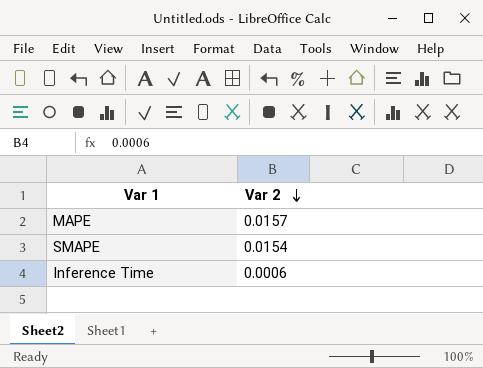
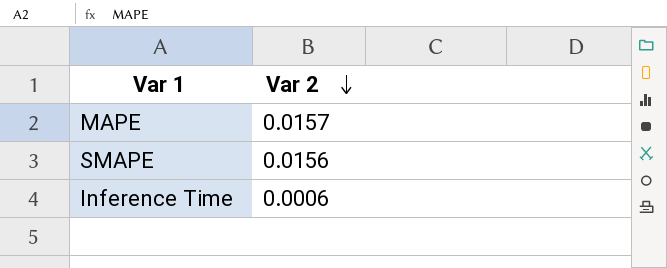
SMAPE | Var 2: 0.0154 -> 0.0156

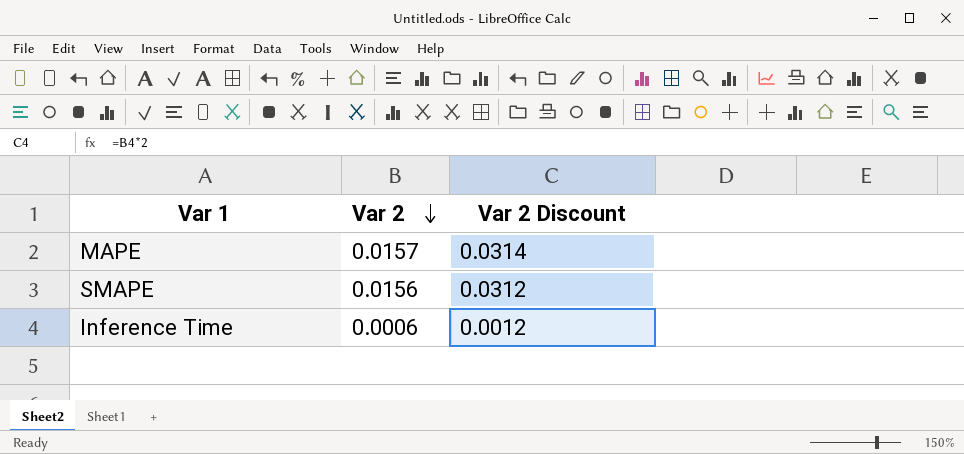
column Var 2 Discount | formula: none -> [Var 2] * 2

